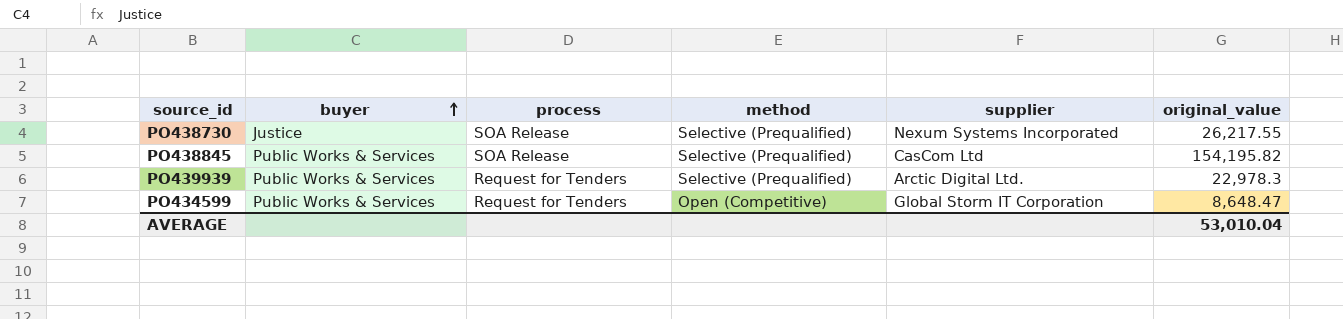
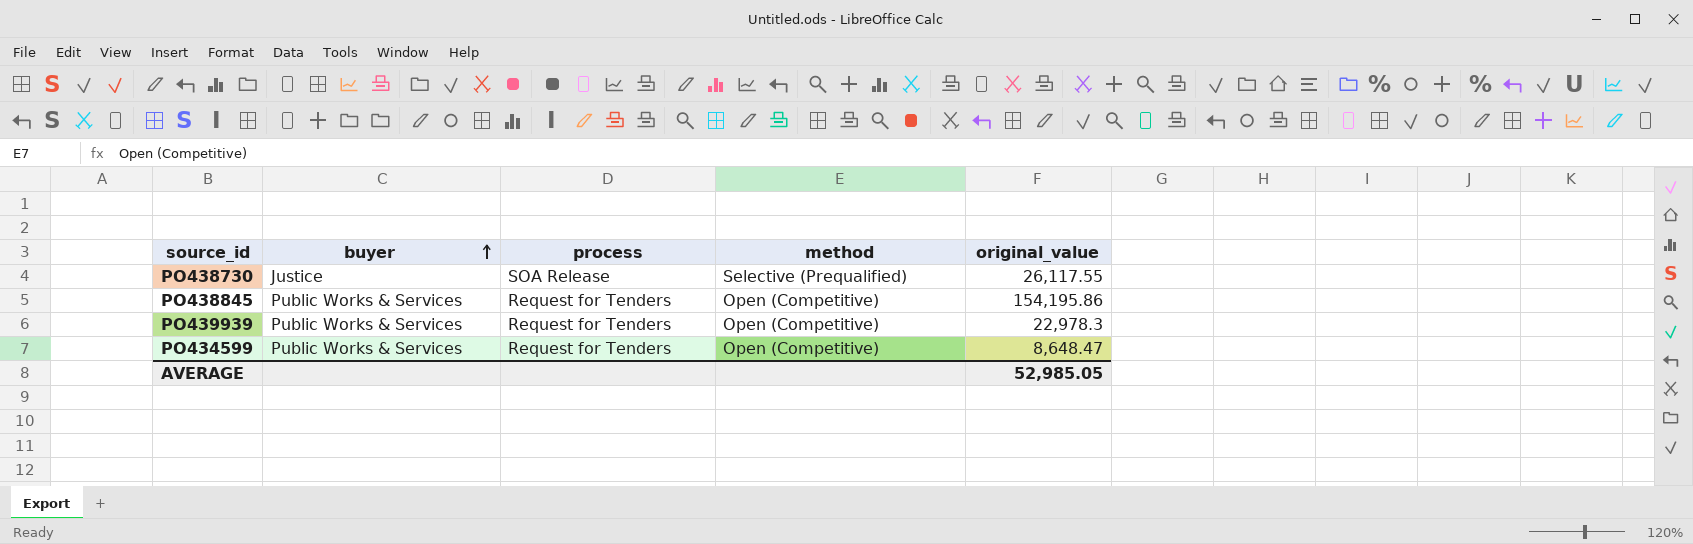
column supplier | position: 5 -> none
PO438730 | original_value: 26,217.55 -> 26,117.55
PO438845 | process: SOA Release -> Request for Tenders
PO438845 | method: Selective (Prequalified) -> Open (Competitive)
PO438845 | original_value: 154,195.82 -> 154,195.86
PO439939 | method: Selective (Prequalified) -> Open (Competitive)
AVERAGE | original_value: 53,010.04 -> 52,985.05

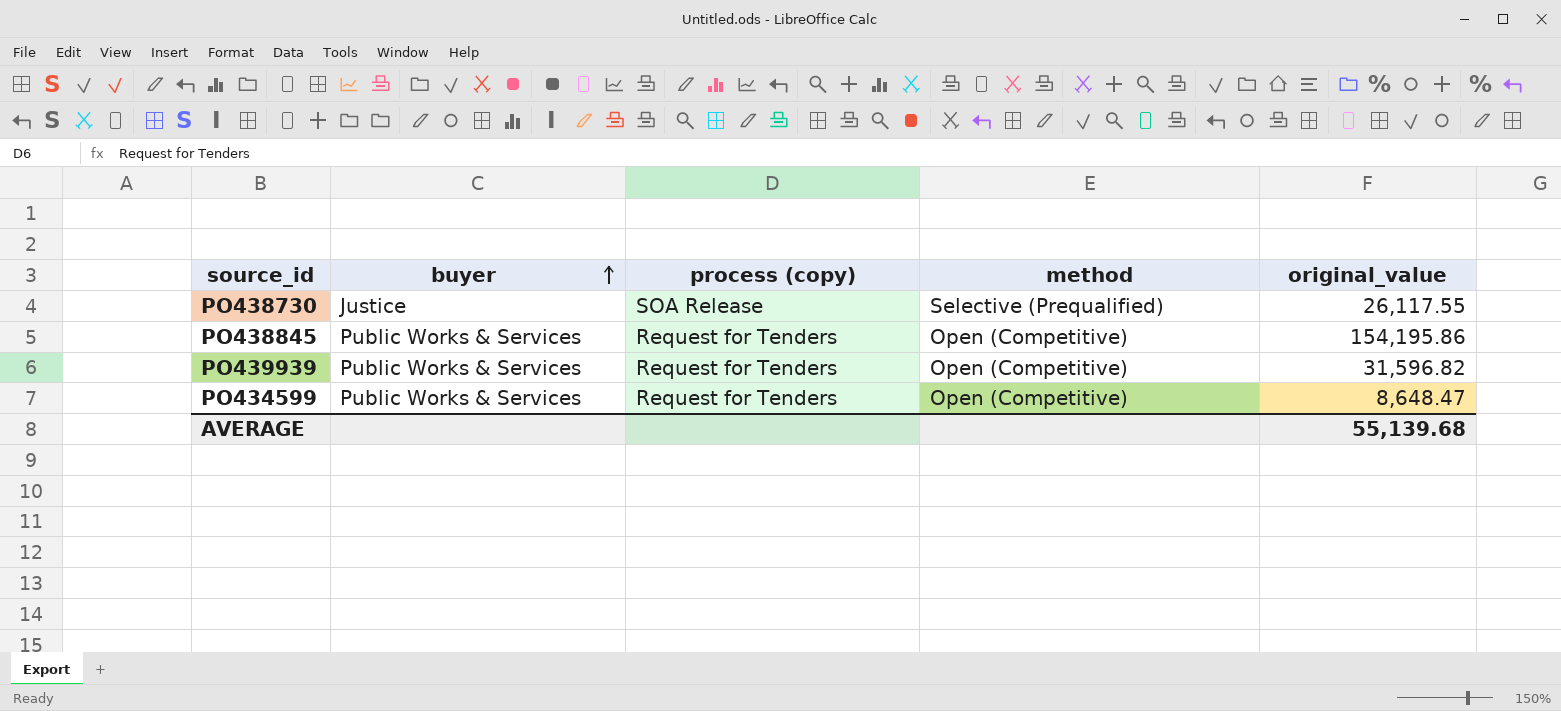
column name: process -> process (copy)
PO439939 | original_value: 22,978.3 -> 31,596.82
AVERAGE | original_value: 52,985.05 -> 55,139.68

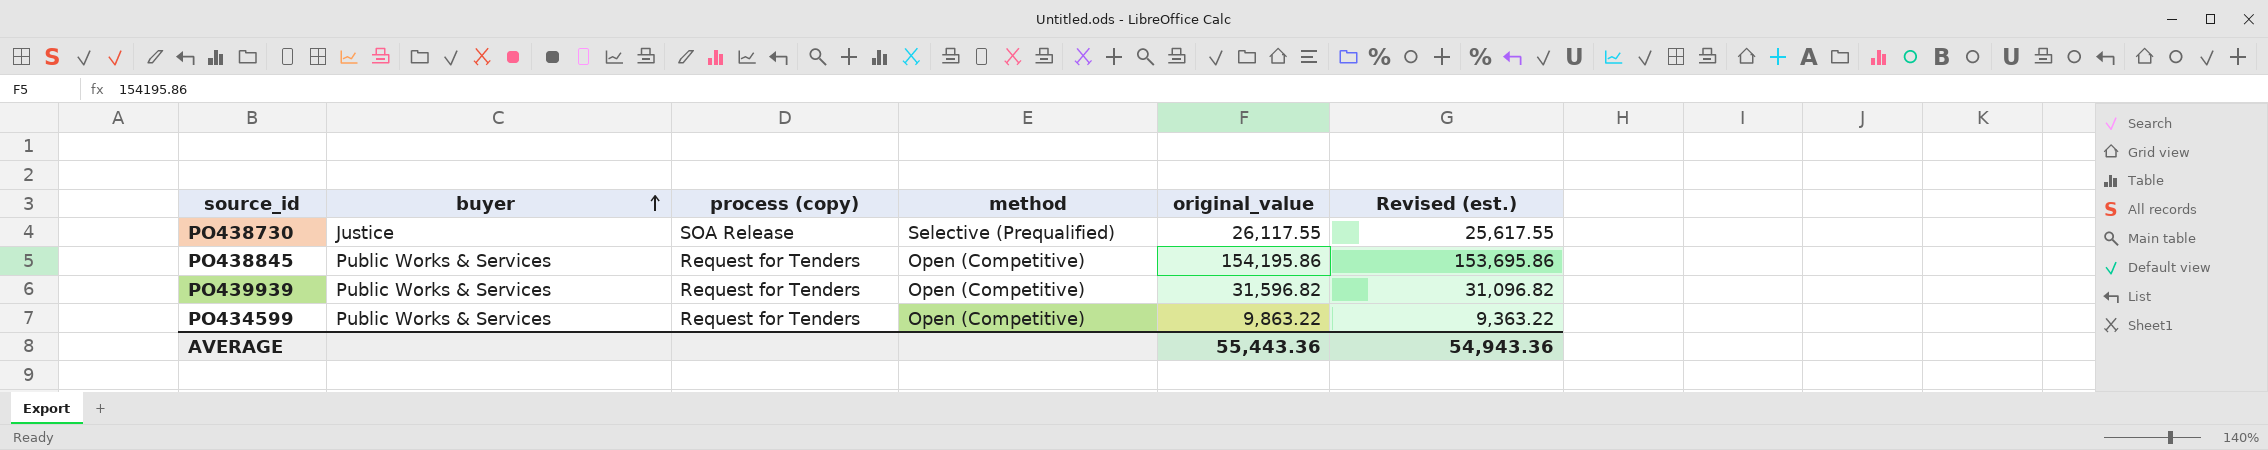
column Revised (est.) | formula: none -> [original_value] - 500
PO434599 | original_value: 8,648.47 -> 9,863.22
AVERAGE | original_value: 55,139.68 -> 55,443.36

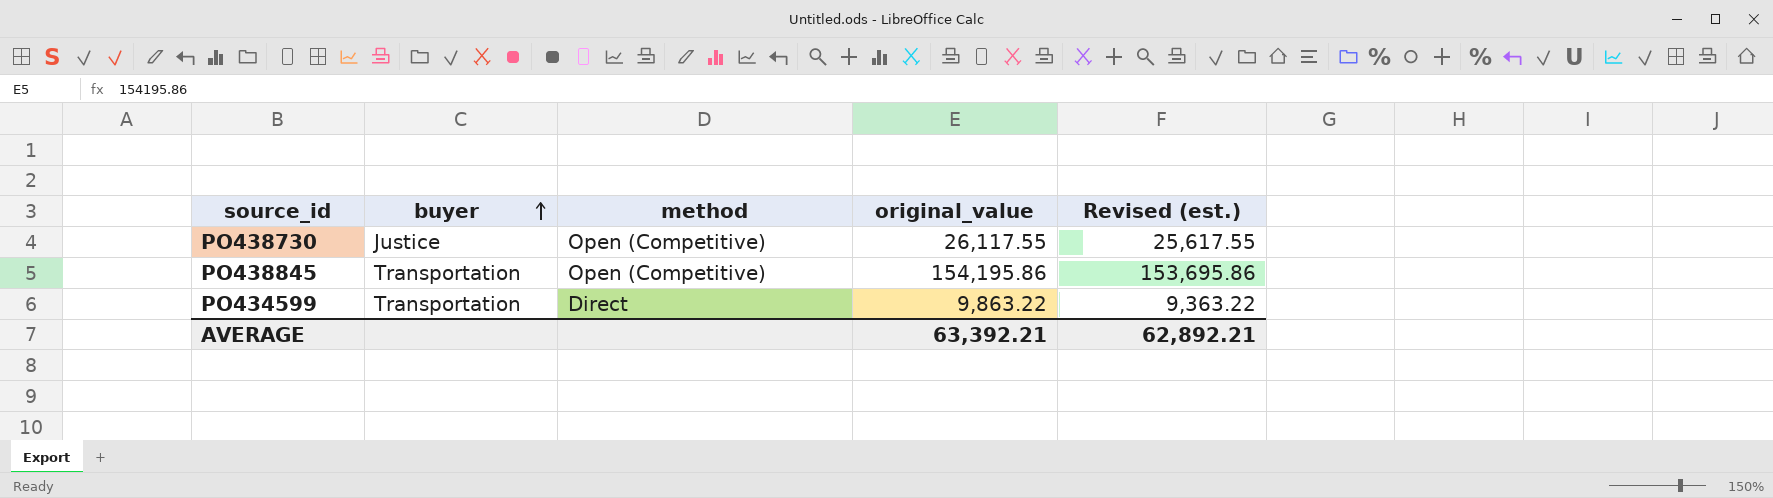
column process (copy) | position: 3 -> none
row PO439939: Public Works & Services | Request for Tenders | Open (Competitive) | 31,596.82 | 31,096.82 -> none
PO438730 | method: Selective (Prequalified) -> Open (Competitive)
PO438845 | buyer: Public Works & Services -> Transportation
PO434599 | buyer: Public Works & Services -> Transportation
PO434599 | method: Open (Competitive) -> Direct
AVERAGE | original_value: 55,443.36 -> 63,392.21
AVERAGE | Revised (est.): 54,943.36 -> 62,892.21

